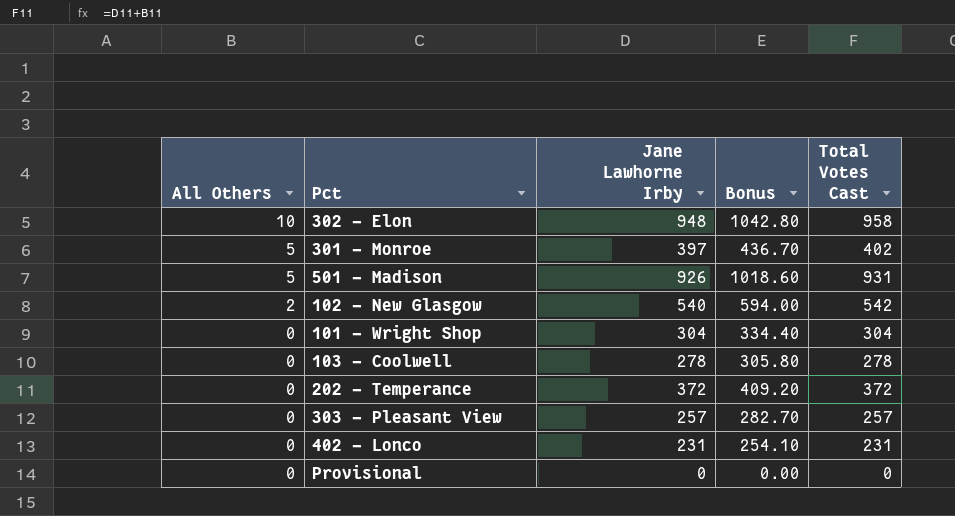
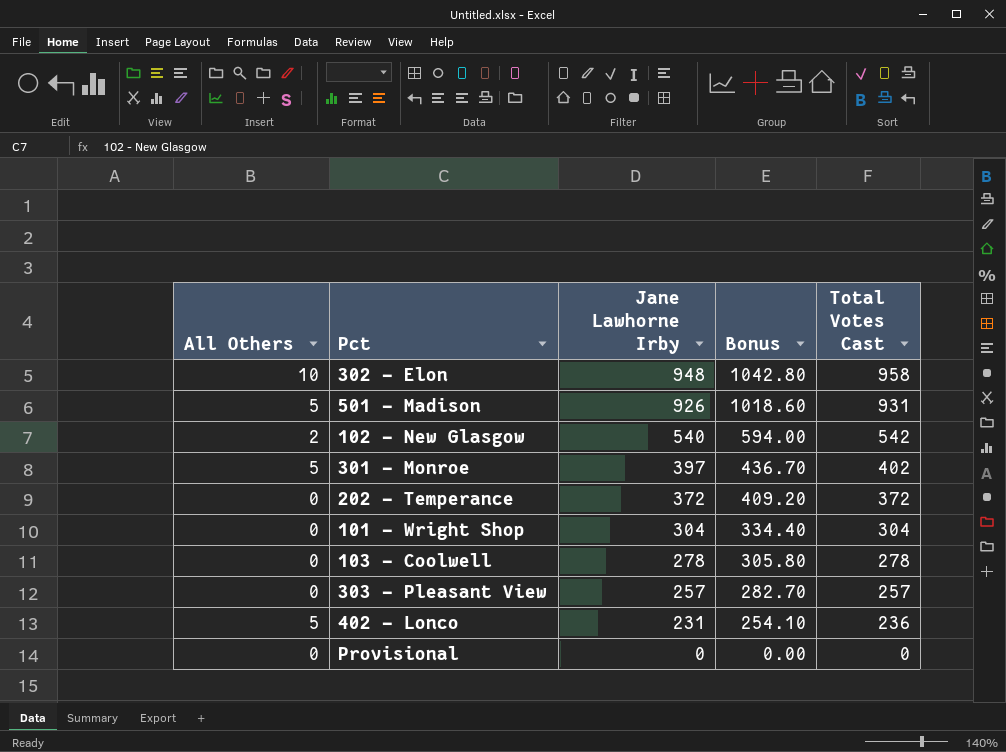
row order: All Others descending -> Jane Lawhorne Irby descending
402 - Lonco | All Others: 0 -> 5
402 - Lonco | Total Votes Cast: 231 -> 236

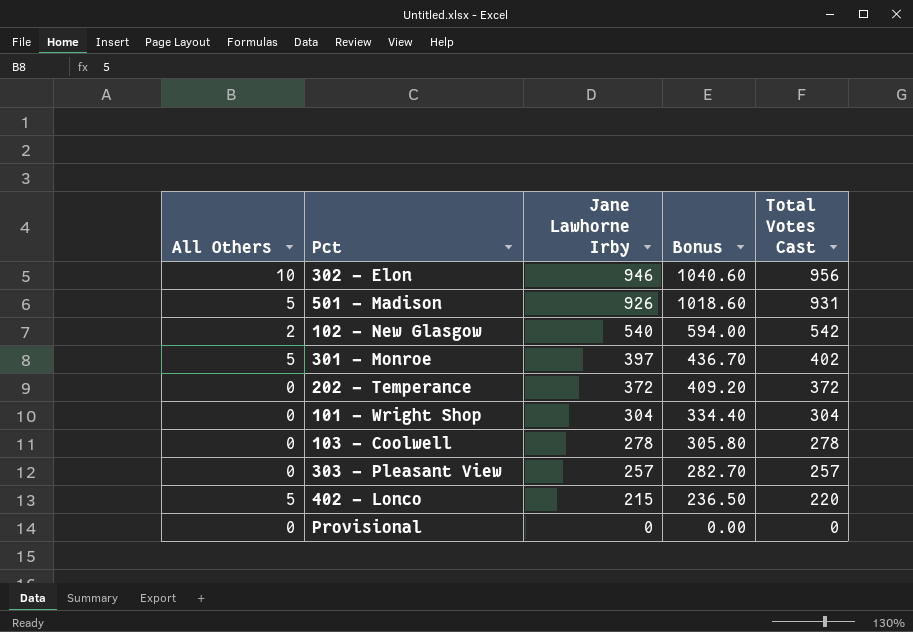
302 - Elon | Jane Lawhorne Irby: 948 -> 946
302 - Elon | Bonus: 1042.80 -> 1040.60
302 - Elon | Total Votes Cast: 958 -> 956
402 - Lonco | Jane Lawhorne Irby: 231 -> 215
402 - Lonco | Bonus: 254.10 -> 236.50
402 - Lonco | Total Votes Cast: 236 -> 220

